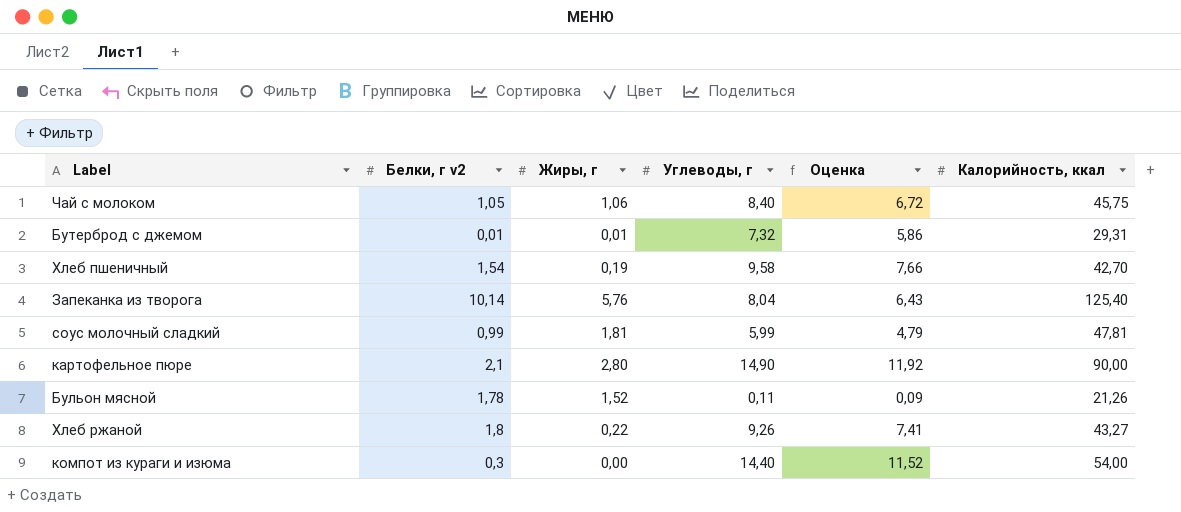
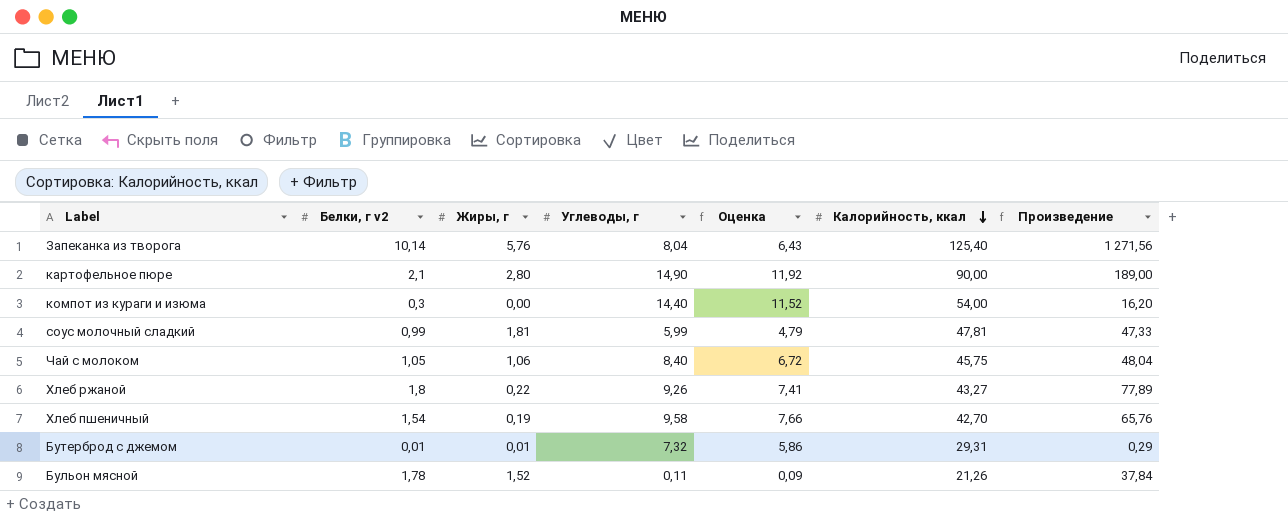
row order: none -> Калорийность, ккал descending
column Произведение | formula: none -> [Белки, г v2] * [Калорийность, ккал]

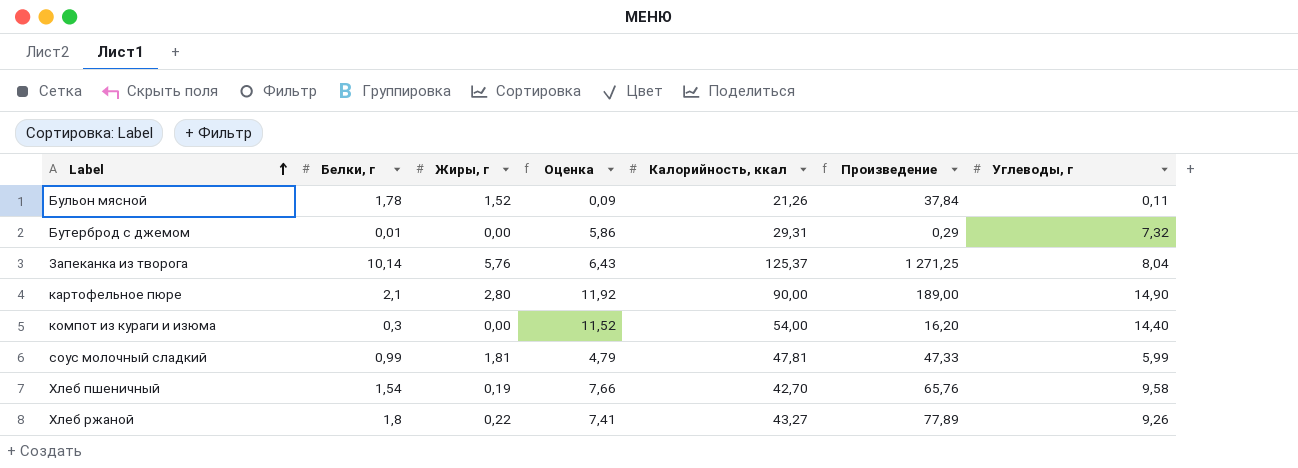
row order: Калорийность, ккал descending -> Label ascending
column name: Белки, г v2 -> Белки, г
column Углеводы, г | position: 4 -> 7
row Чай с молоком: 1,05 | 1,06 | 8,40 | 6,72 | 45,75 | 48,04 -> none
Бутерброд с джемом | Жиры, г: 0,01 -> 0,00
Запеканка из творога | Калорийность, ккал: 125,40 -> 125,37
Запеканка из творога | Произведение: 1 271,56 -> 1 271,25

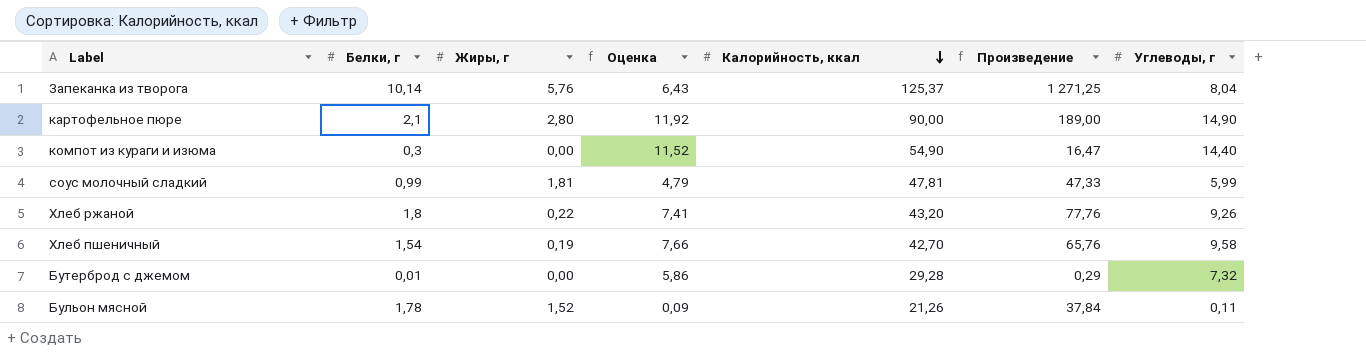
row order: Label ascending -> Калорийность, ккал descending
компот из кураги и изюма | Калорийность, ккал: 54,00 -> 54,90
компот из кураги и изюма | Произведение: 16,20 -> 16,47
Хлеб ржаной | Калорийность, ккал: 43,27 -> 43,20
Хлеб ржаной | Произведение: 77,89 -> 77,76
Бутерброд с джемом | Калорийность, ккал: 29,31 -> 29,28

